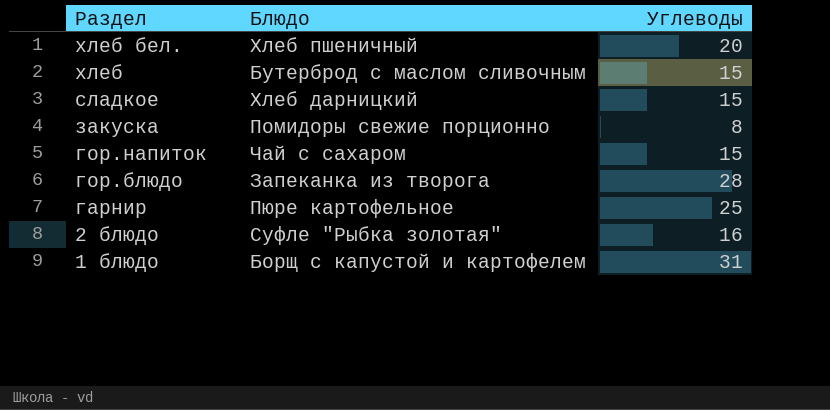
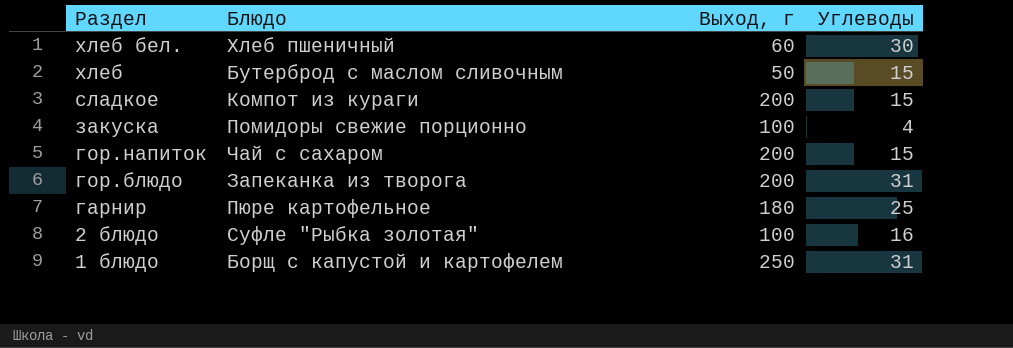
column Выход, г | position: none -> 3
хлеб бел. | Углеводы: 20 -> 30
сладкое | Блюдо: Хлеб дарницкий -> Компот из кураги
закуска | Углеводы: 8 -> 4
гор.блюдо | Углеводы: 28 -> 31

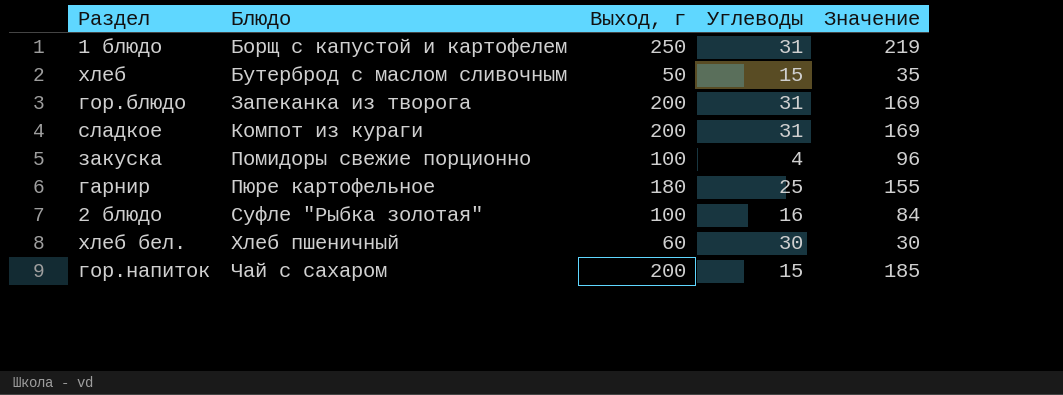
row order: Раздел descending -> Блюдо ascending
column Значение | formula: none -> [Выход, г] - [Углеводы]
сладкое | Углеводы: 15 -> 31

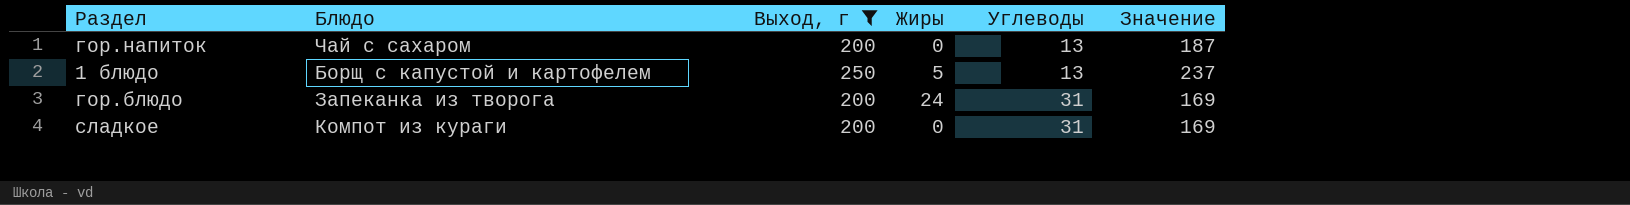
filter: none -> Выход, г >= 200
row order: Блюдо ascending -> Углеводы ascending
column Жиры | position: none -> 4
гор.напиток | Углеводы: 15 -> 13
гор.напиток | Значение: 185 -> 187
1 блюдо | Углеводы: 31 -> 13
1 блюдо | Значение: 219 -> 237

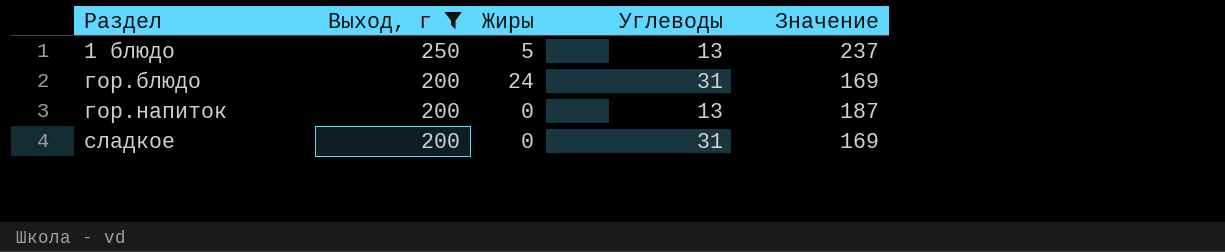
row order: Углеводы ascending -> Раздел ascending
column Блюдо | position: 2 -> none

